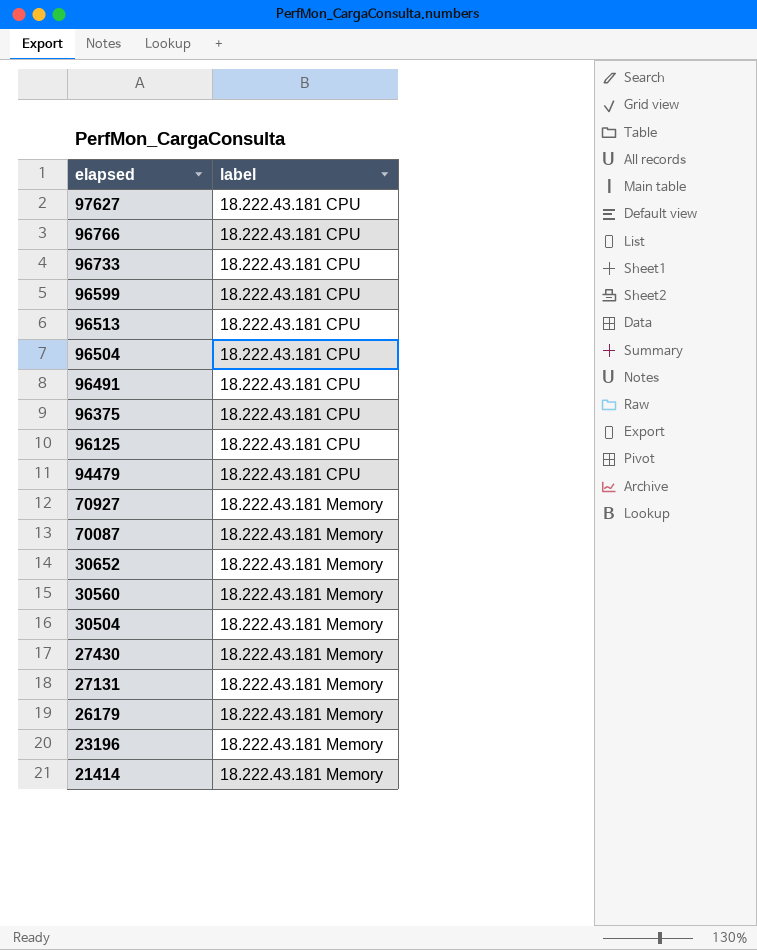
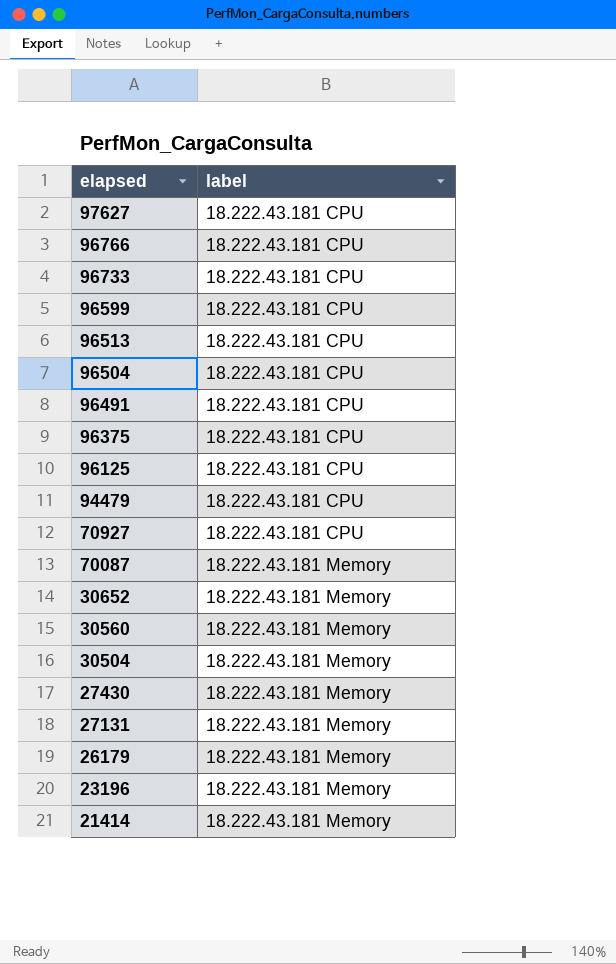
70927 | label: 18.222.43.181 Memory -> 18.222.43.181 CPU

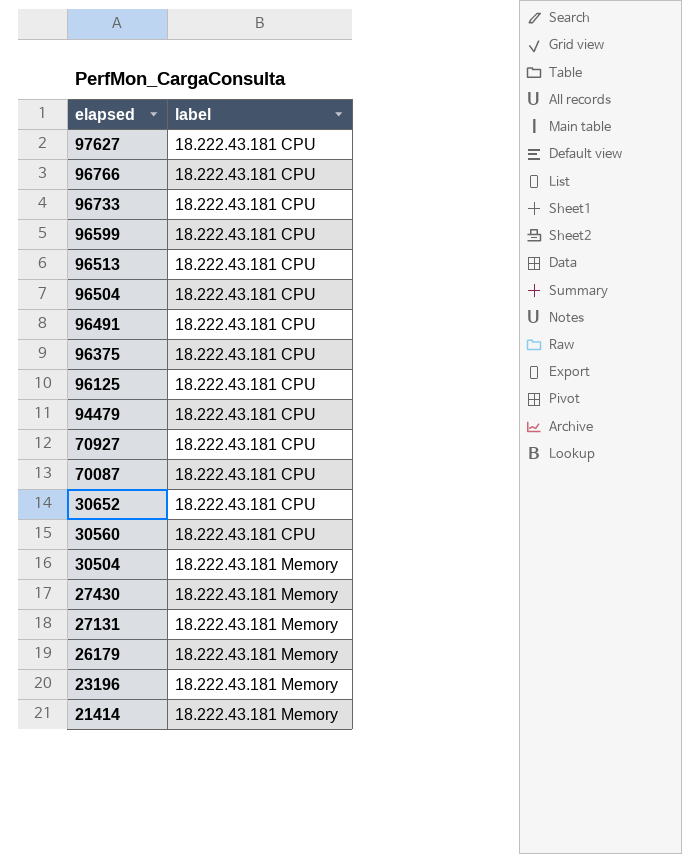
70087 | label: 18.222.43.181 Memory -> 18.222.43.181 CPU
30652 | label: 18.222.43.181 Memory -> 18.222.43.181 CPU
30560 | label: 18.222.43.181 Memory -> 18.222.43.181 CPU

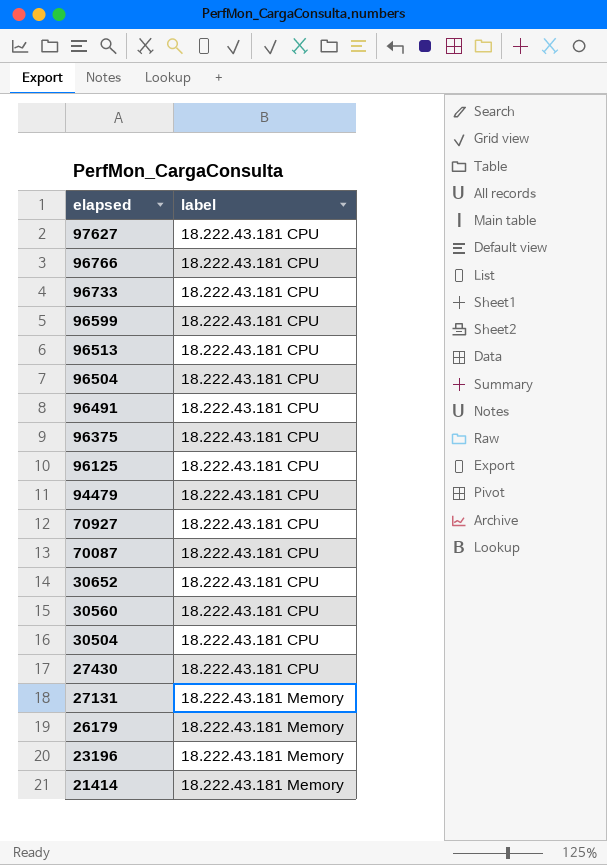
30504 | label: 18.222.43.181 Memory -> 18.222.43.181 CPU
27430 | label: 18.222.43.181 Memory -> 18.222.43.181 CPU

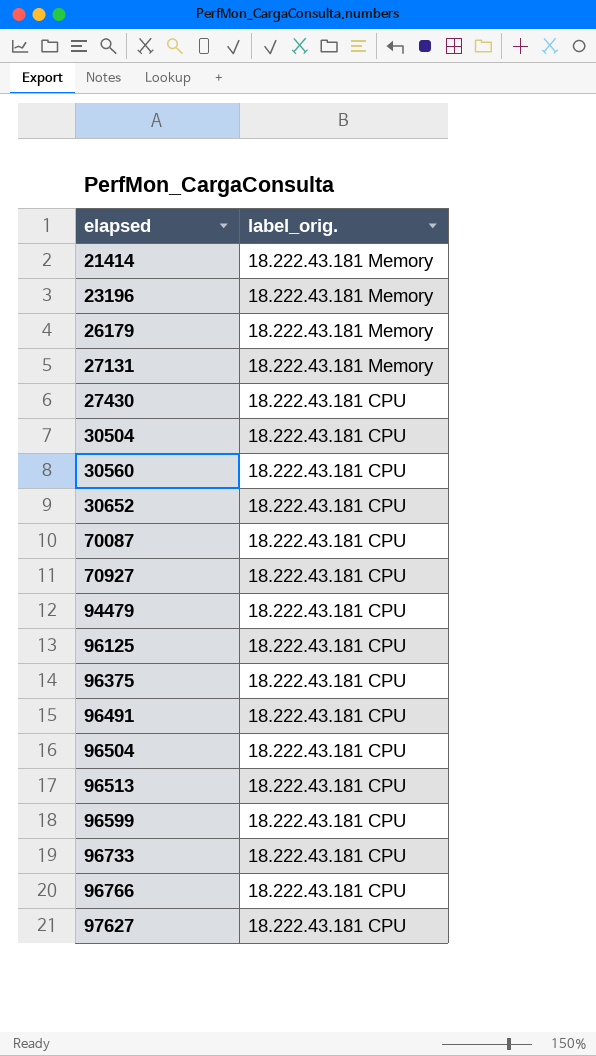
row order: elapsed descending -> elapsed ascending
column name: label -> label_orig.

